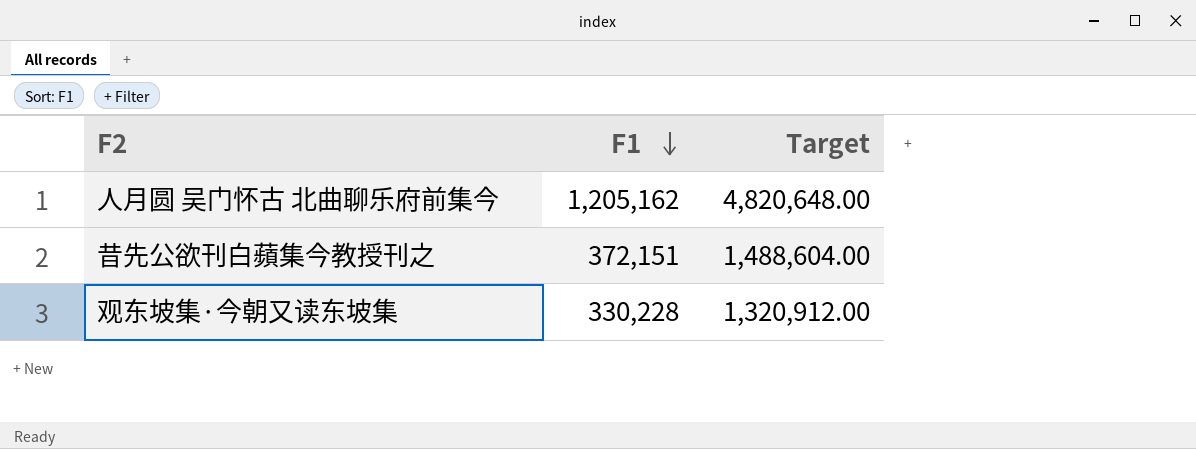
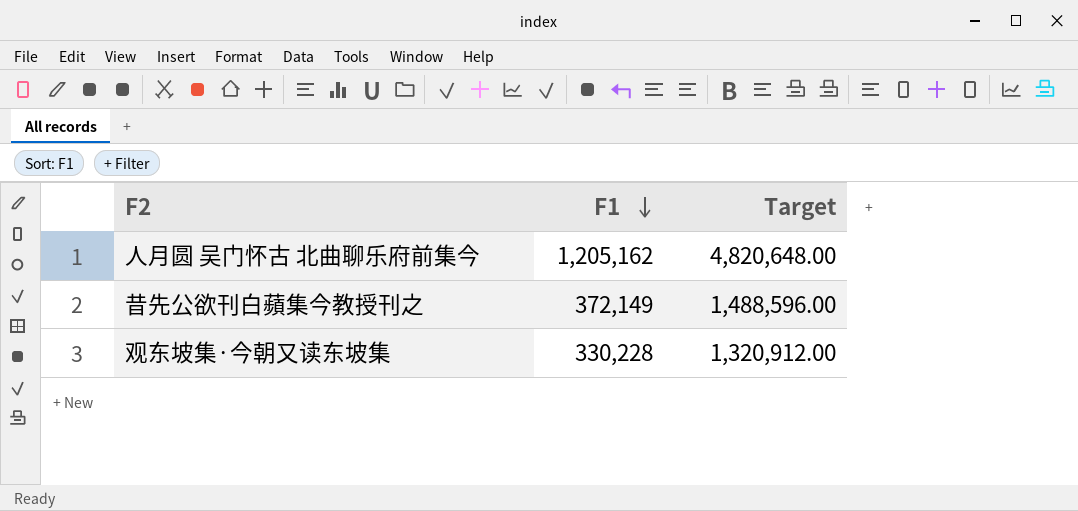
昔先公欲刊白蘋集今教授刊之 | F1: 372,151 -> 372,149
昔先公欲刊白蘋集今教授刊之 | Target: 1,488,604.00 -> 1,488,596.00

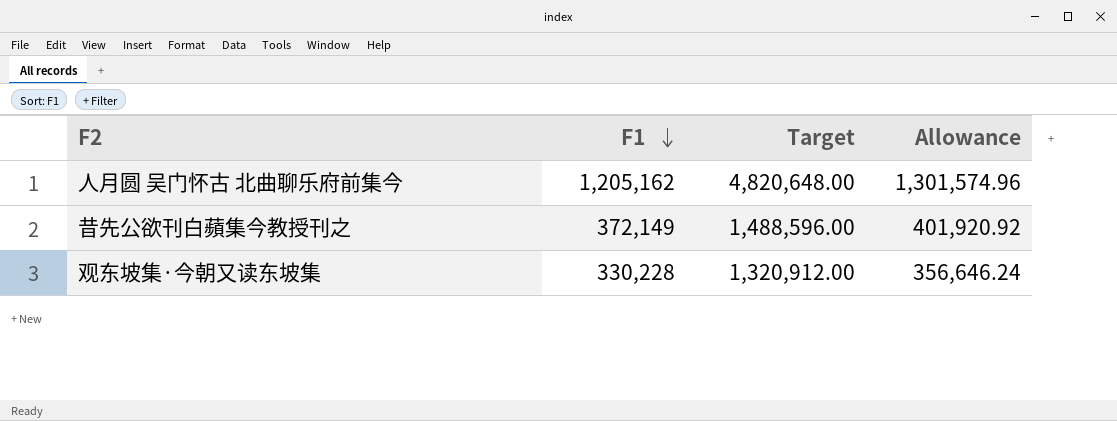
column Allowance | formula: none -> [F1] * 1.08

